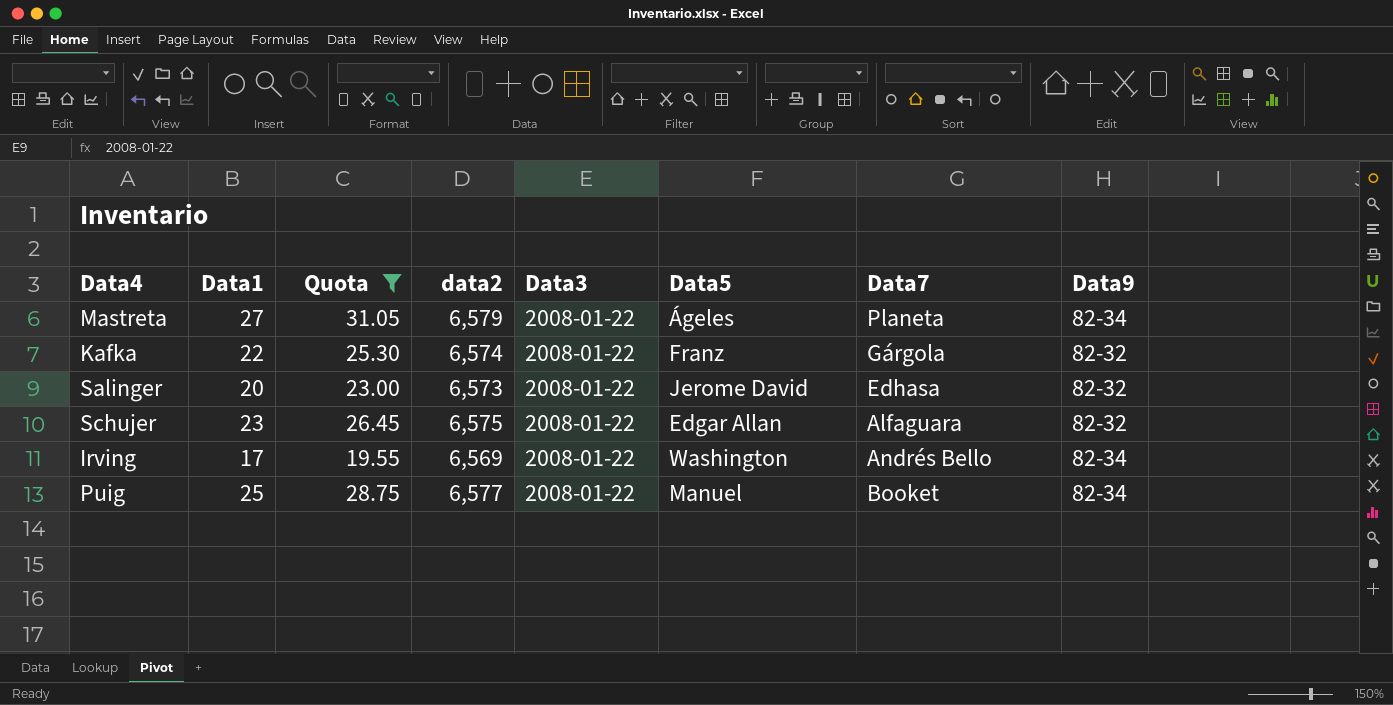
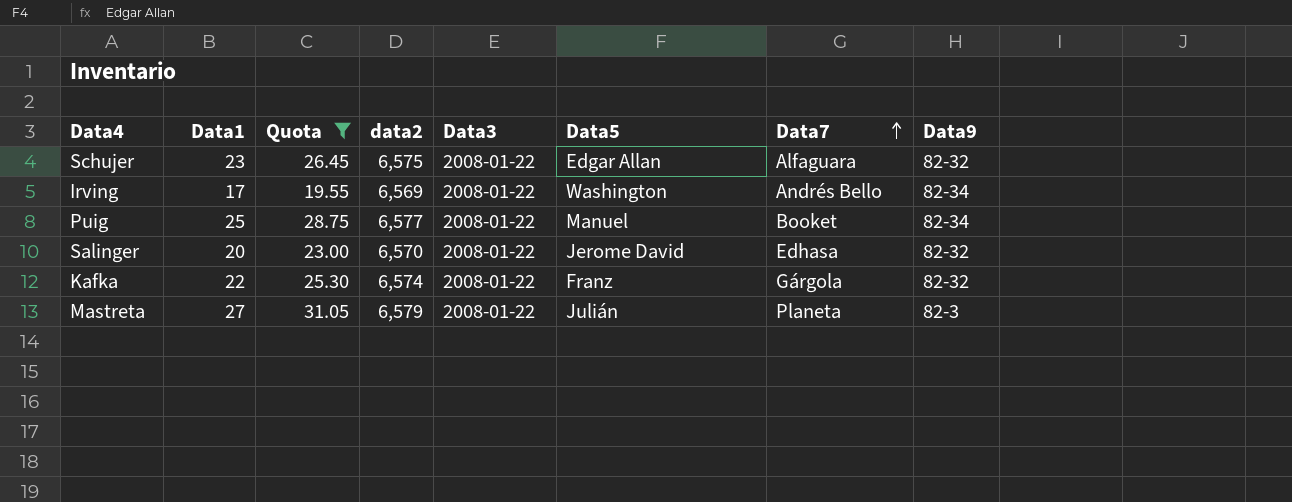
row order: none -> Data7 ascending
Salinger | data2: 6,573 -> 6,570
Mastreta | Data5: Ágeles -> Julián
Mastreta | Data9: 82-34 -> 82-3

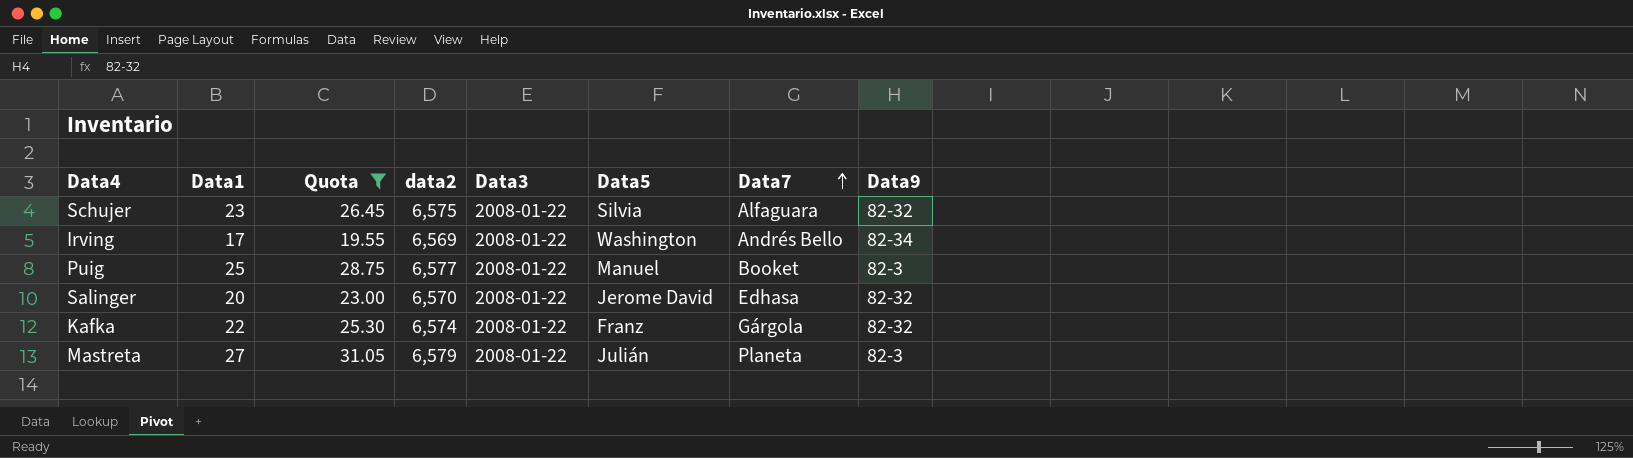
Schujer | Data5: Edgar Allan -> Silvia
Puig | Data9: 82-34 -> 82-3

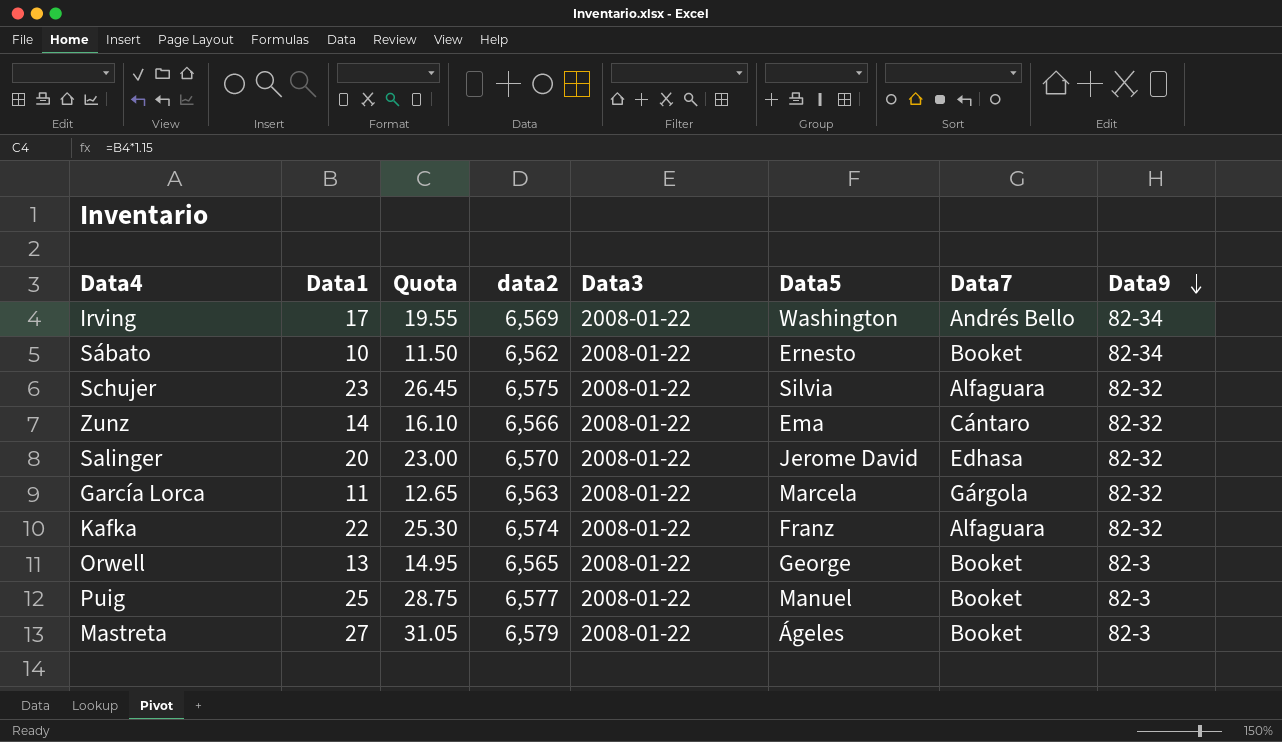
filter: Quota >= 19.55 -> none
row order: Data7 ascending -> Data9 descending
Kafka | Data7: Gárgola -> Alfaguara
Mastreta | Data5: Julián -> Ágeles
Mastreta | Data7: Planeta -> Booket

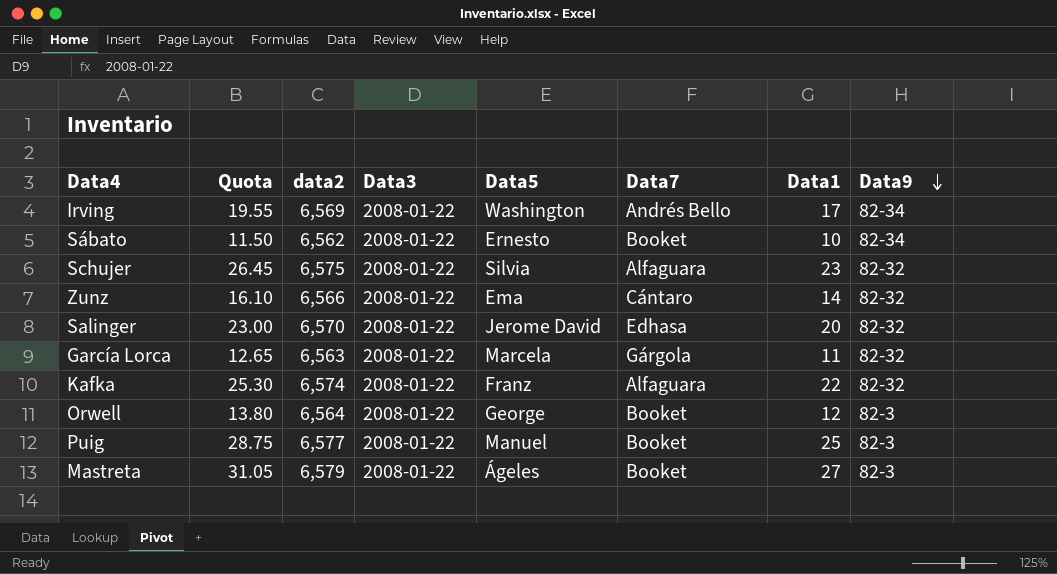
column Data1 | position: 2 -> 7
Orwell | Quota: 14.95 -> 13.80
Orwell | data2: 6,565 -> 6,564
Orwell | Data1: 13 -> 12

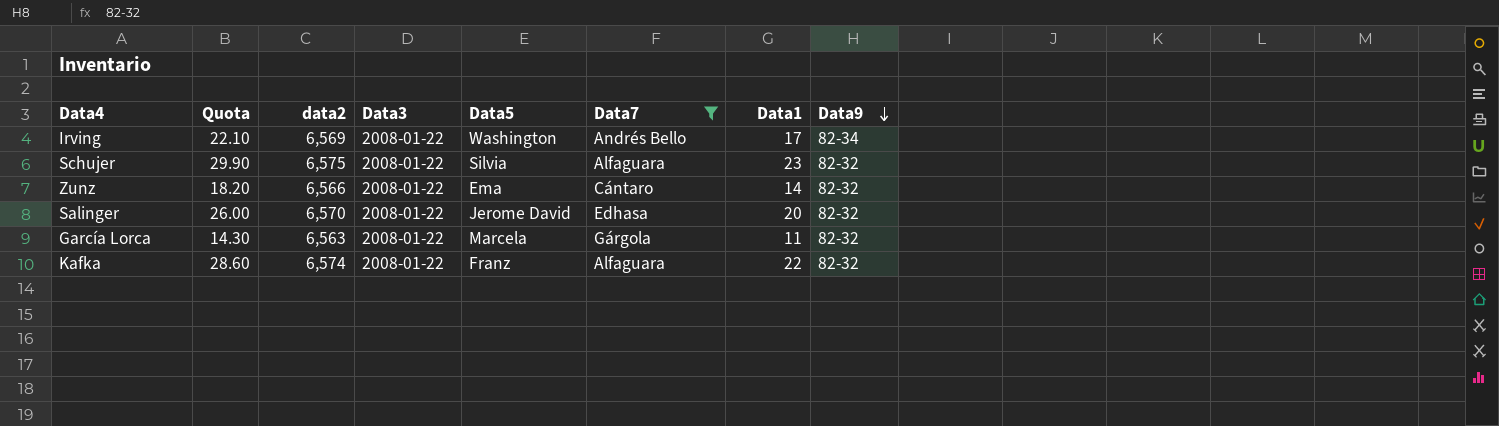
filter: none -> Data7 != Booket
column Quota | formula: [Data1] * 1.15 -> [Data1] * 1.3

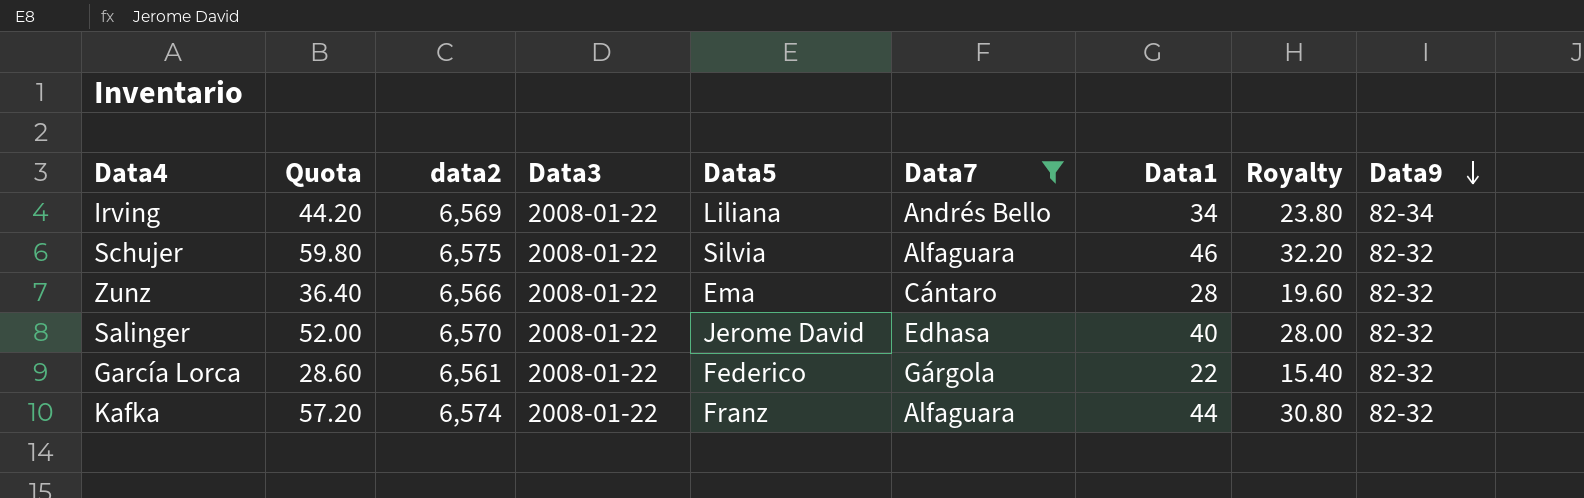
column Royalty | formula: none -> [Data1] * 0.7
Irving | Quota: 22.10 -> 44.20
Irving | Data5: Washington -> Liliana
Irving | Data1: 17 -> 34
Schujer | Quota: 29.90 -> 59.80
Schujer | Data1: 23 -> 46
Zunz | Quota: 18.20 -> 36.40
Zunz | Data1: 14 -> 28
Salinger | Quota: 26.00 -> 52.00
Salinger | Data1: 20 -> 40
García Lorca | Quota: 14.30 -> 28.60
García Lorca | data2: 6,563 -> 6,561
García Lorca | Data5: Marcela -> Federico
García Lorca | Data1: 11 -> 22
Kafka | Quota: 28.60 -> 57.20
Kafka | Data1: 22 -> 44

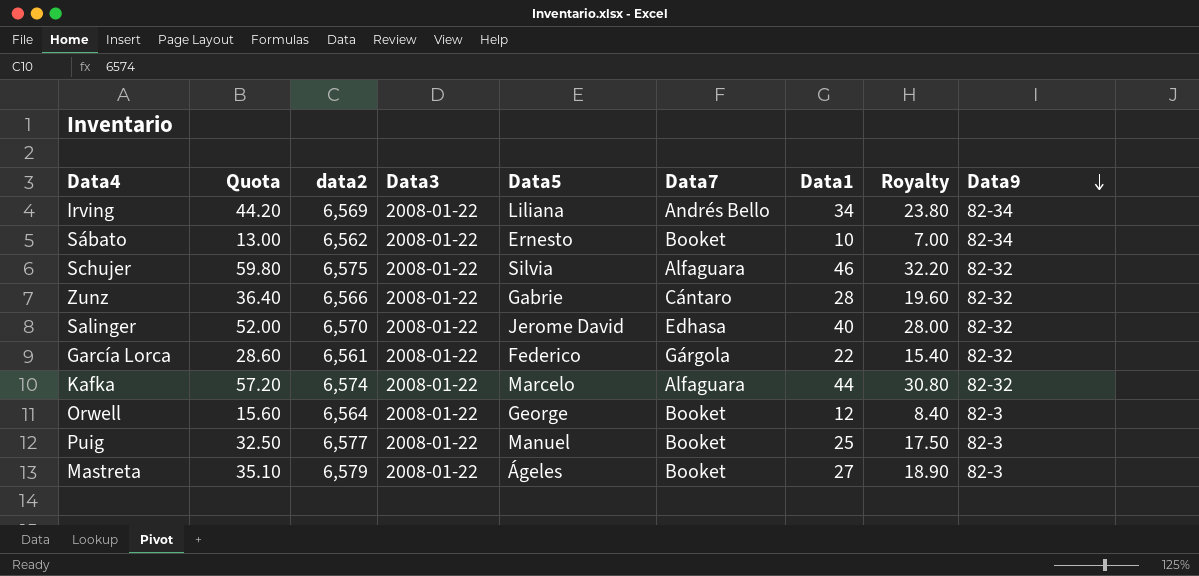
filter: Data7 != Booket -> none
Zunz | Data5: Ema -> Gabrie
Kafka | Data5: Franz -> Marcelo

